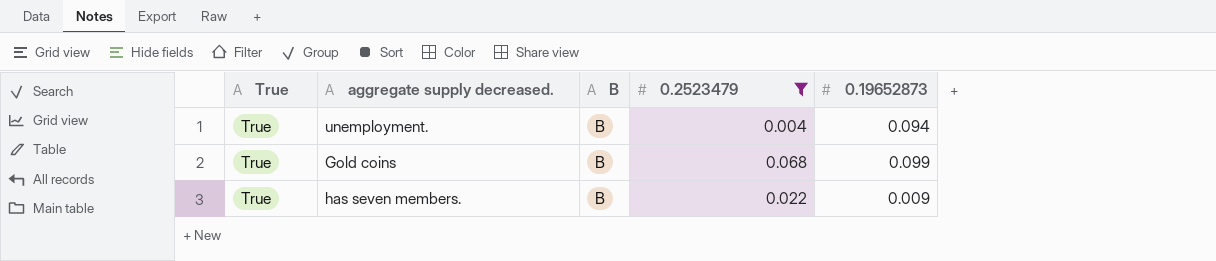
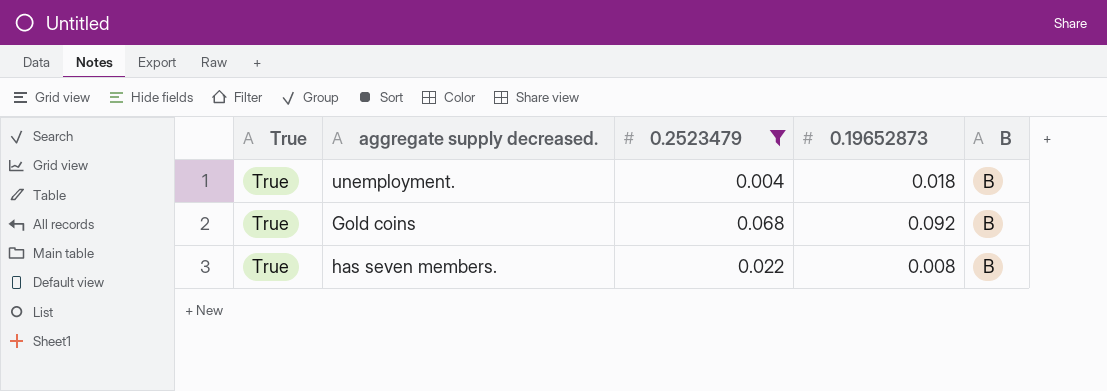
column B | position: 3 -> 5
unemployment. | 0.19652873: 0.094 -> 0.018
Gold coins | 0.19652873: 0.099 -> 0.092
has seven members. | 0.19652873: 0.009 -> 0.008

